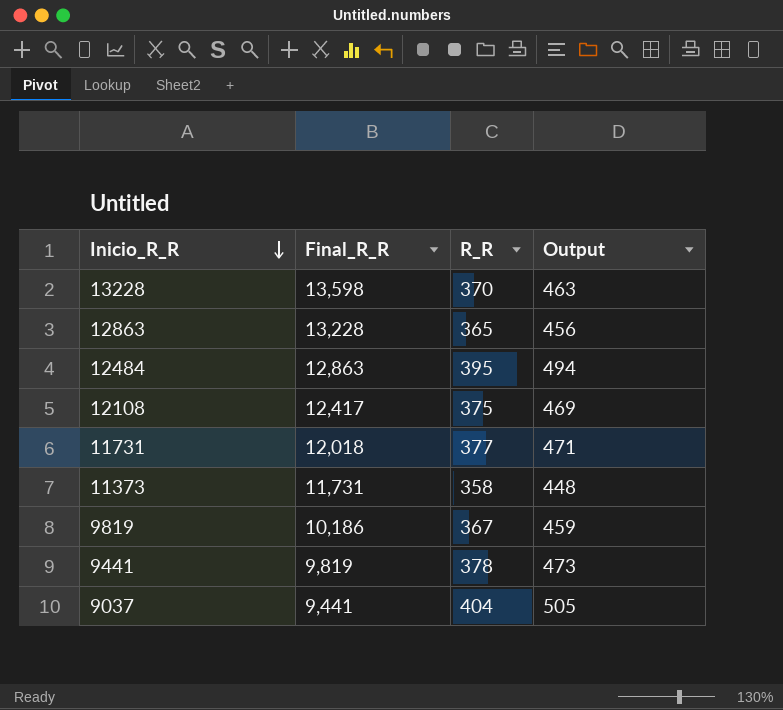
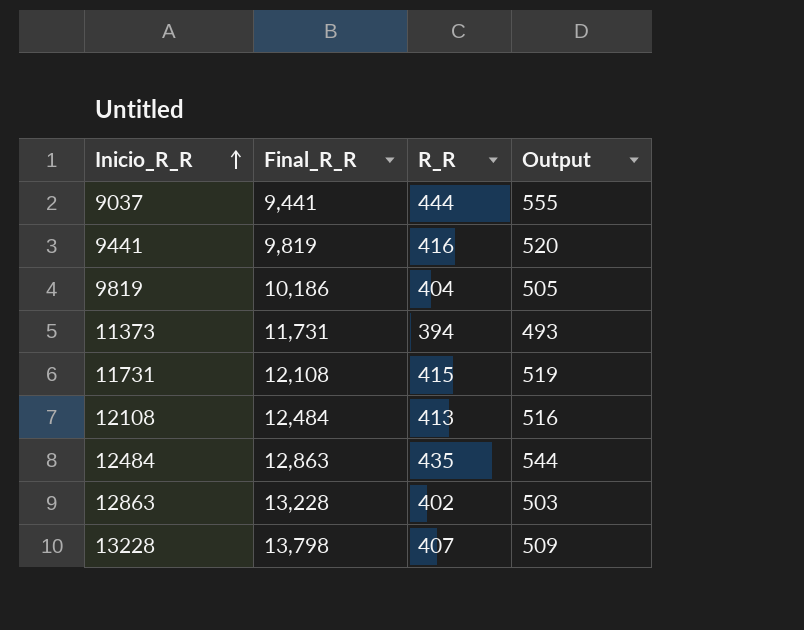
row order: Inicio_R_R descending -> Inicio_R_R ascending
9037 | R_R: 404 -> 444
9037 | Output: 505 -> 555
9441 | R_R: 378 -> 416
9441 | Output: 473 -> 520
9819 | R_R: 367 -> 404
9819 | Output: 459 -> 505
11373 | R_R: 358 -> 394
11373 | Output: 448 -> 493
11731 | Final_R_R: 12,018 -> 12,108
11731 | R_R: 377 -> 415
11731 | Output: 471 -> 519
12108 | Final_R_R: 12,417 -> 12,484
12108 | R_R: 375 -> 413
12108 | Output: 469 -> 516
12484 | R_R: 395 -> 435
12484 | Output: 494 -> 544
12863 | R_R: 365 -> 402
12863 | Output: 456 -> 503
13228 | Final_R_R: 13,598 -> 13,798
13228 | R_R: 370 -> 407
13228 | Output: 463 -> 509

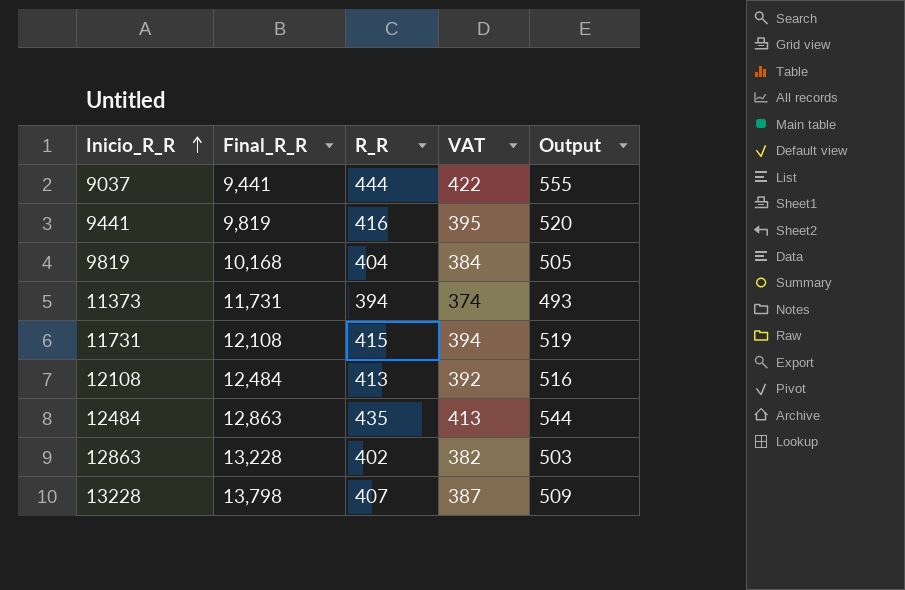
column VAT | formula: none -> [R_R] * 0.95
9819 | Final_R_R: 10,186 -> 10,168

